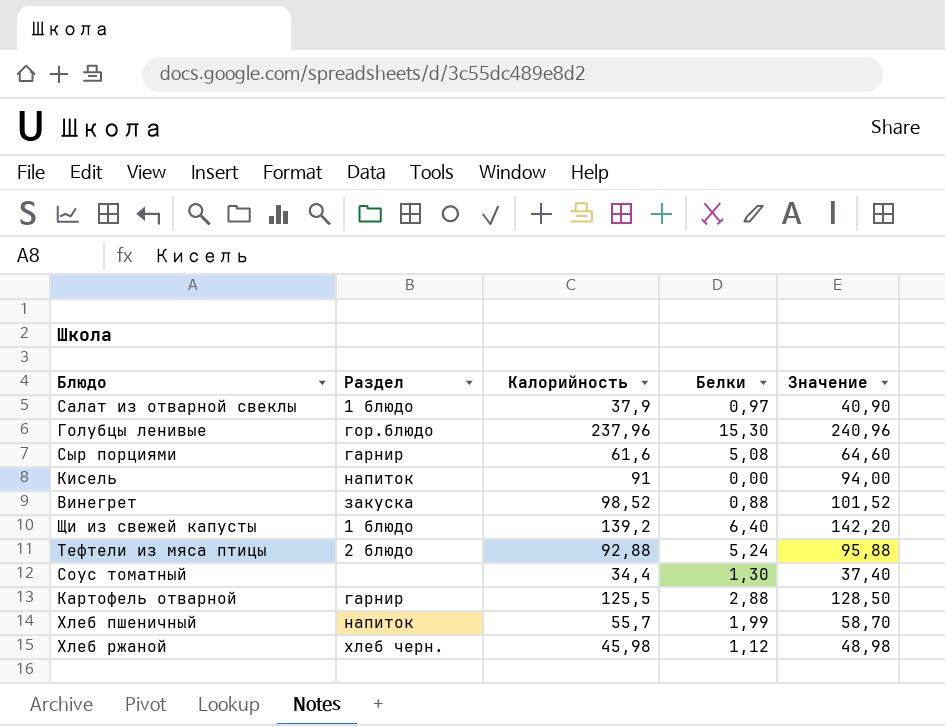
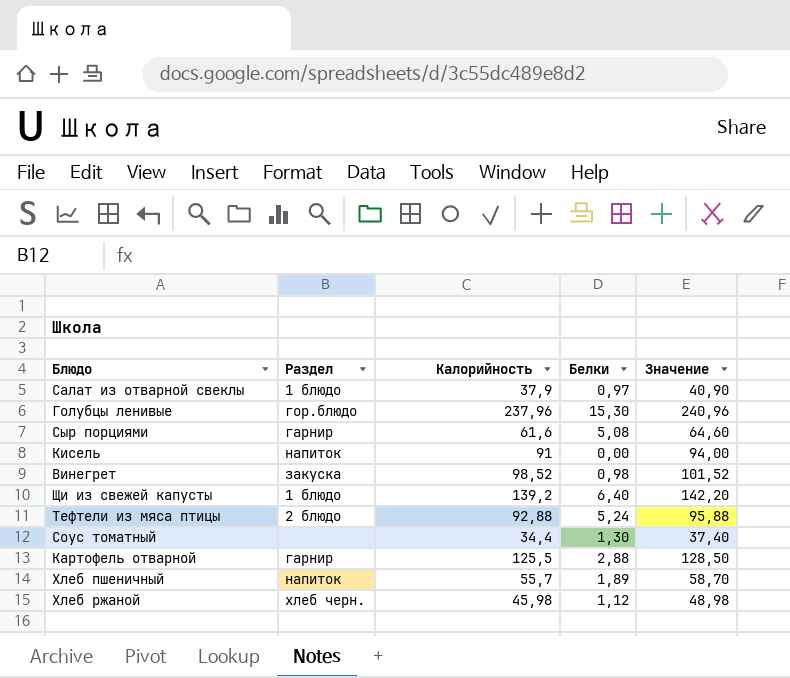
Винегрет | Белки: 0,88 -> 0,98
Хлеб пшеничный | Белки: 1,99 -> 1,89

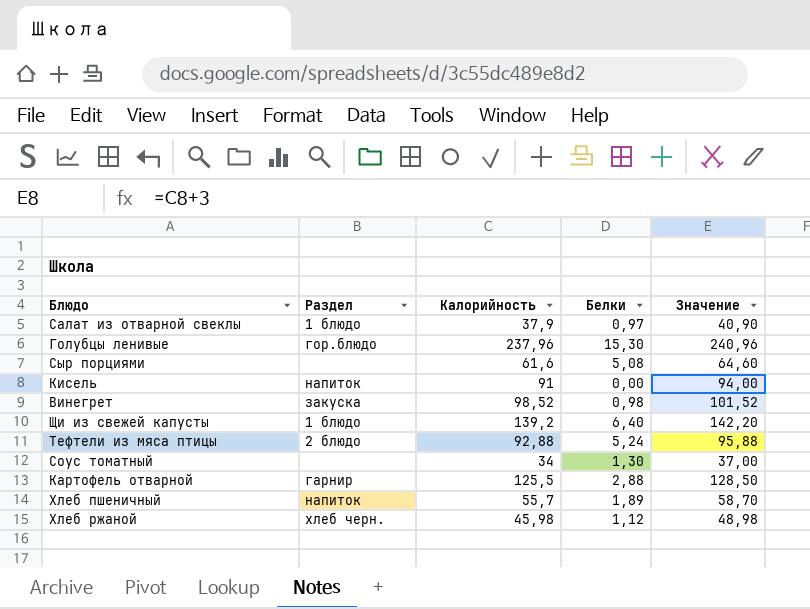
Сыр порциями | Раздел: гарнир -> none
Соус томатный | Калорийность: 34,4 -> 34
Соус томатный | Значение: 37,40 -> 37,00

